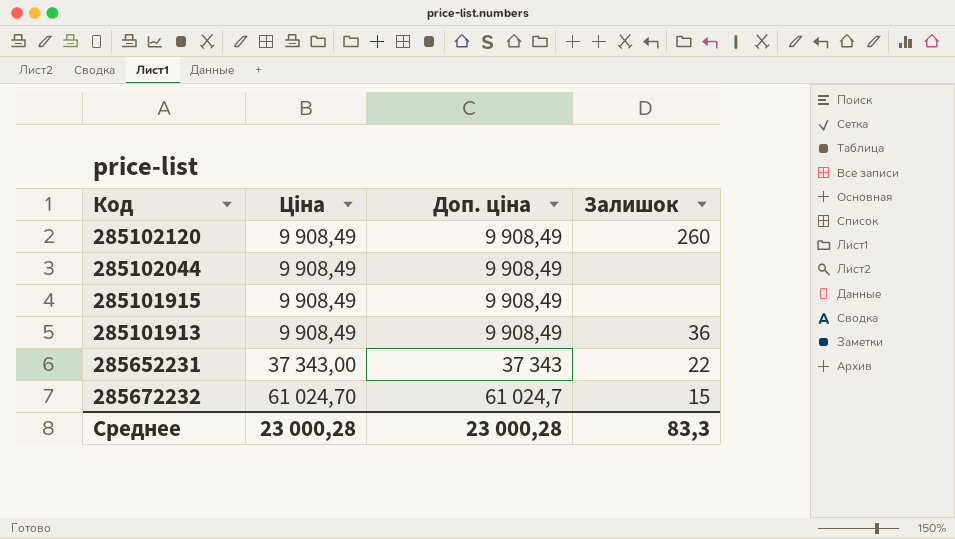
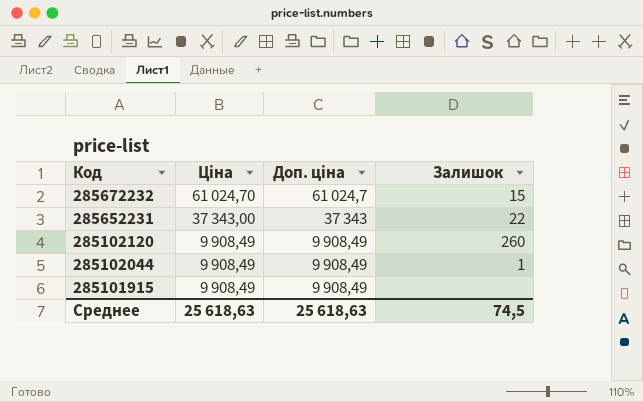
row order: Ціна ascending -> Код descending
row 285101913: 9 908,49 | 9 908,49 | 36 -> none
285102044 | Залишок: none -> 1
Среднее | Ціна: 23 000,28 -> 25 618,63
Среднее | Доп. ціна: 23 000,28 -> 25 618,63
Среднее | Залишок: 83,3 -> 74,5

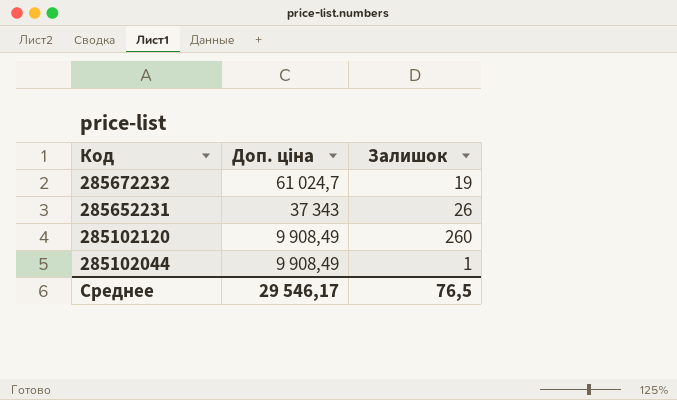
column Ціна | position: 2 -> none
row 285101915: 9 908,49 | 9 908,49 | none -> none
285672232 | Залишок: 15 -> 19
285652231 | Залишок: 22 -> 26
Среднее | Доп. ціна: 25 618,63 -> 29 546,17
Среднее | Залишок: 74,5 -> 76,5

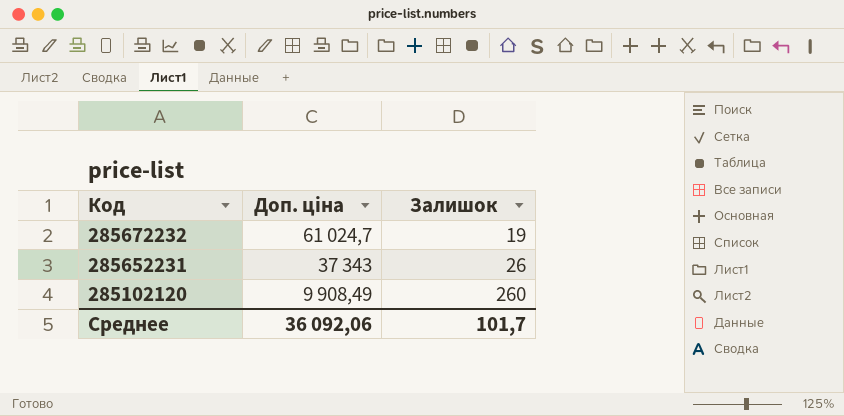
row 285102044: 9 908,49 | 1 -> none
Среднее | Доп. ціна: 29 546,17 -> 36 092,06
Среднее | Залишок: 76,5 -> 101,7

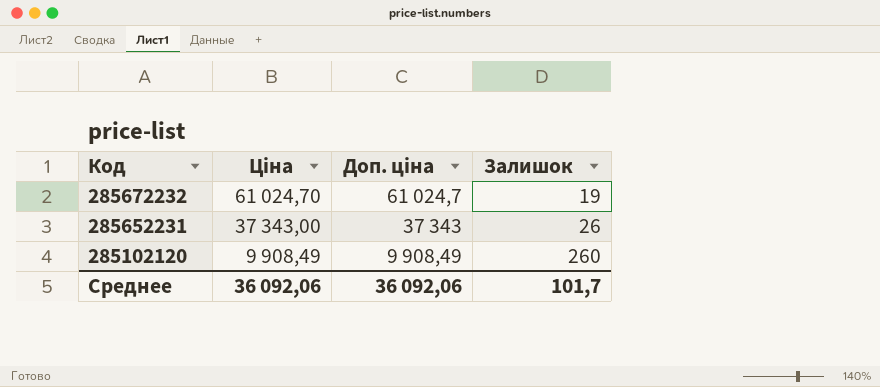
column Ціна | position: none -> 2

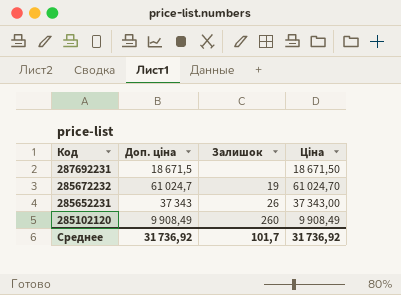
column Ціна | position: 2 -> 4
row 287692231: none -> 18 671,5 | none | 18 671,50
Среднее | Доп. ціна: 36 092,06 -> 31 736,92
Среднее | Ціна: 36 092,06 -> 31 736,92

